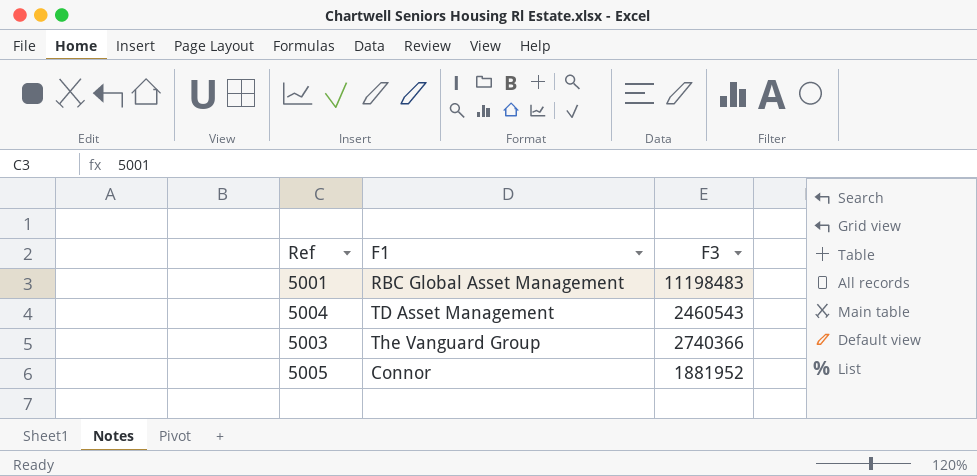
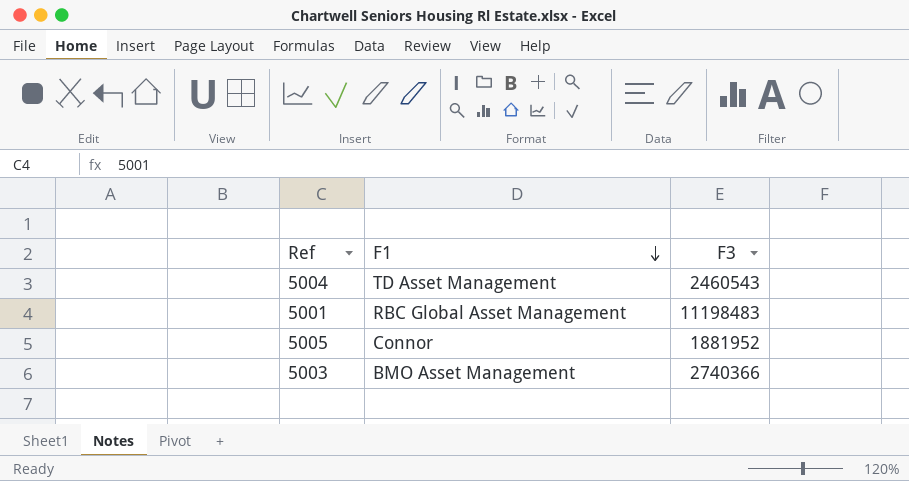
row order: none -> F1 descending
5003 | F1: The Vanguard Group -> BMO Asset Management

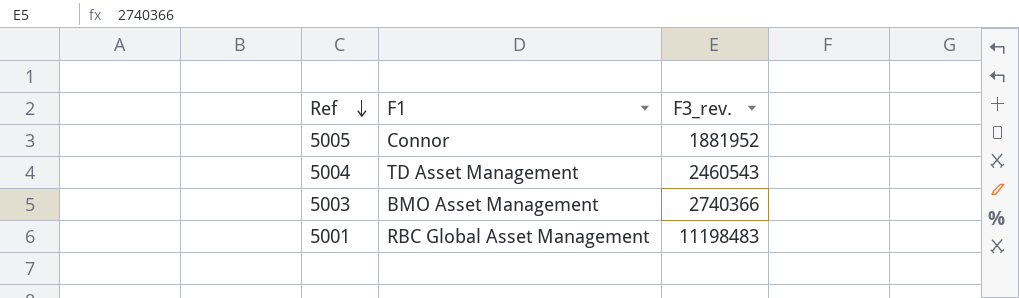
row order: F1 descending -> Ref descending
column name: F3 -> F3_rev.

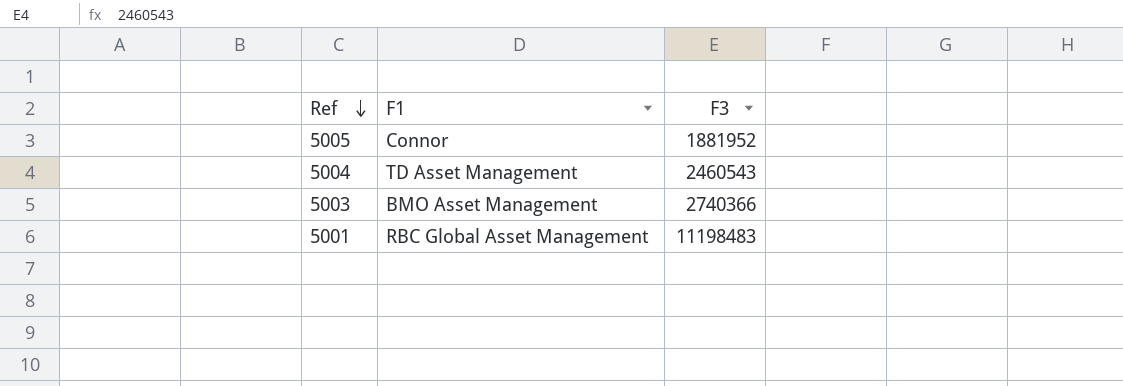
column name: F3_rev. -> F3

